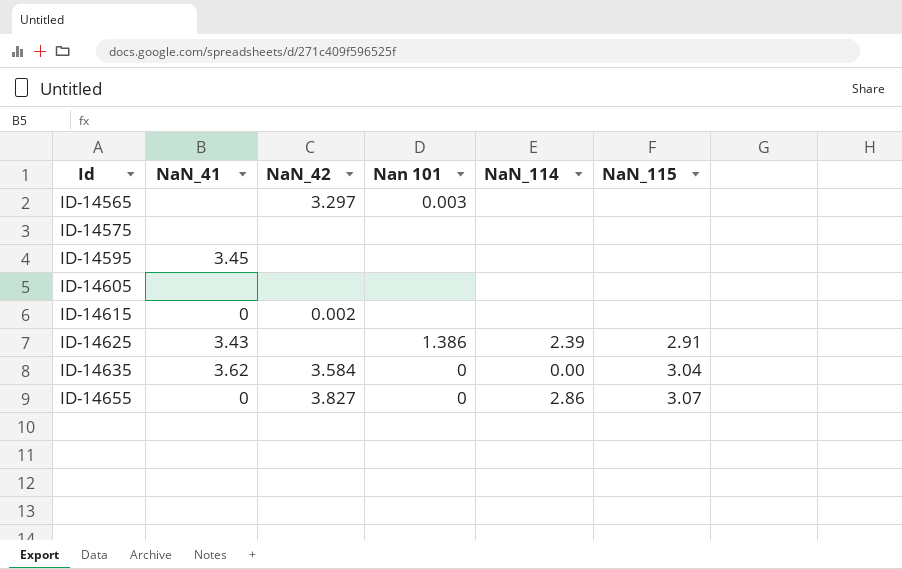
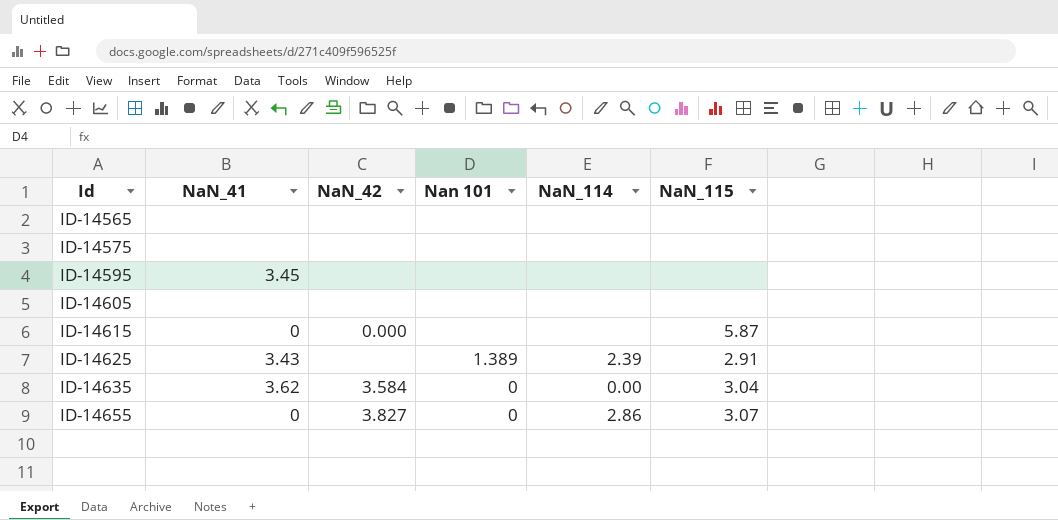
ID-14565 | NaN_42: 3.297 -> none
ID-14565 | Nan 101: 0.003 -> none
ID-14615 | NaN_42: 0.002 -> 0.000
ID-14615 | NaN_115: none -> 5.87
ID-14625 | Nan 101: 1.386 -> 1.389

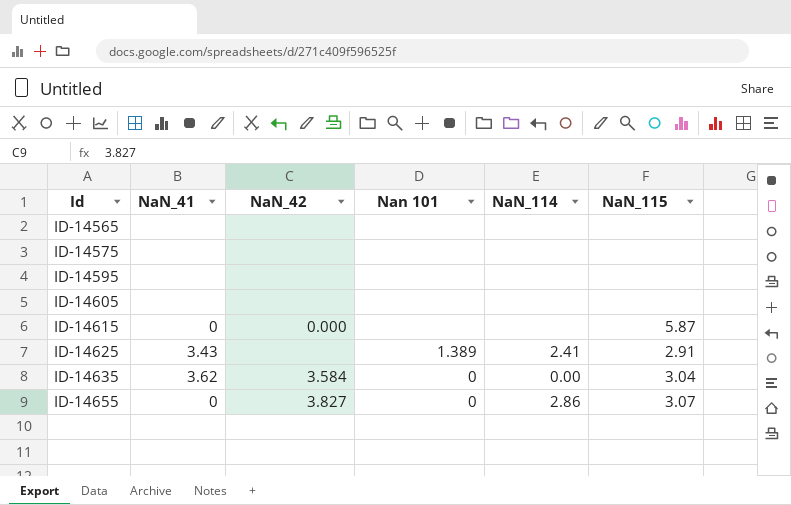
ID-14595 | NaN_41: 3.45 -> none
ID-14625 | NaN_114: 2.39 -> 2.41

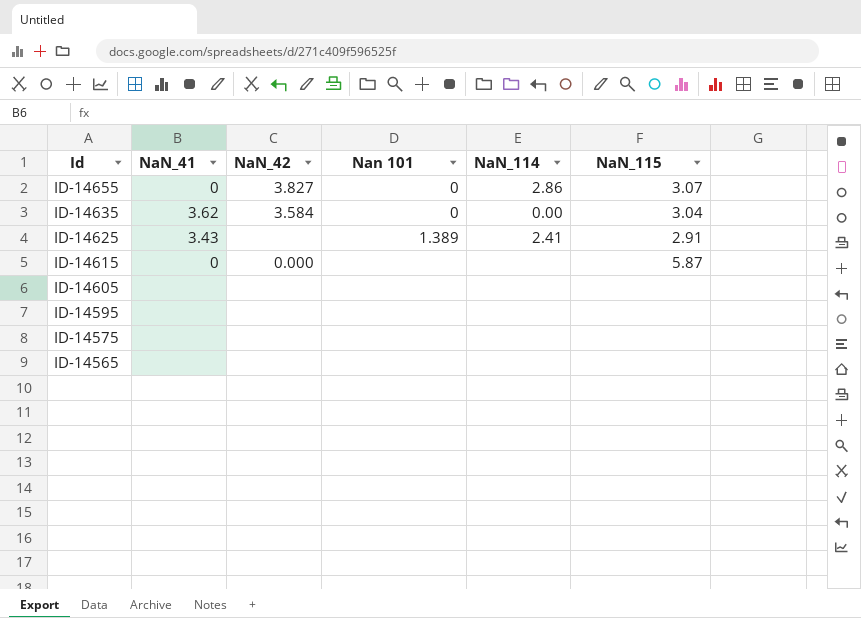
row order: Id ascending -> Id descending

